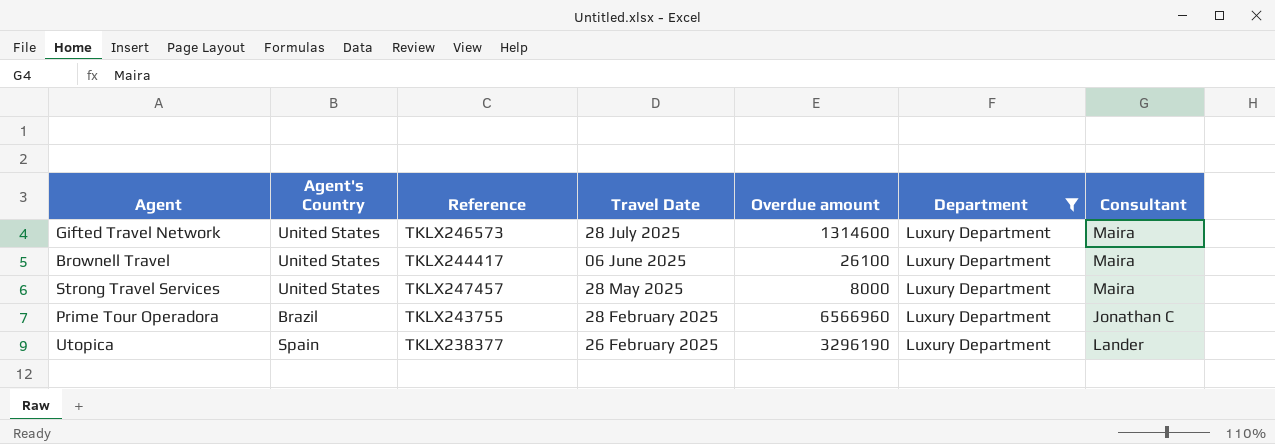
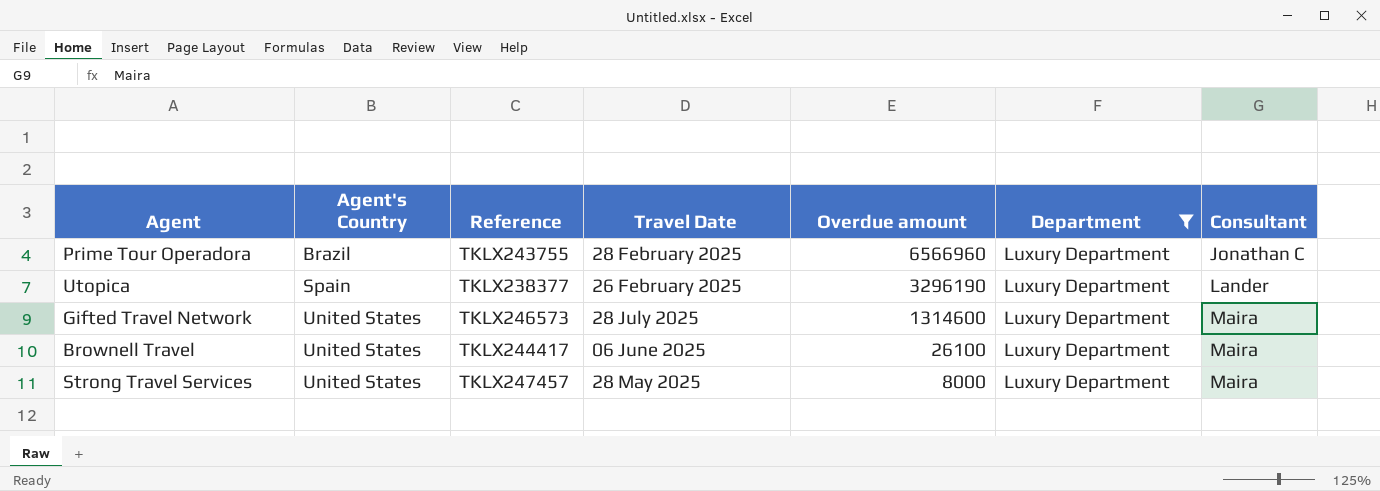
row order: Travel Date descending -> Agent's Country ascending

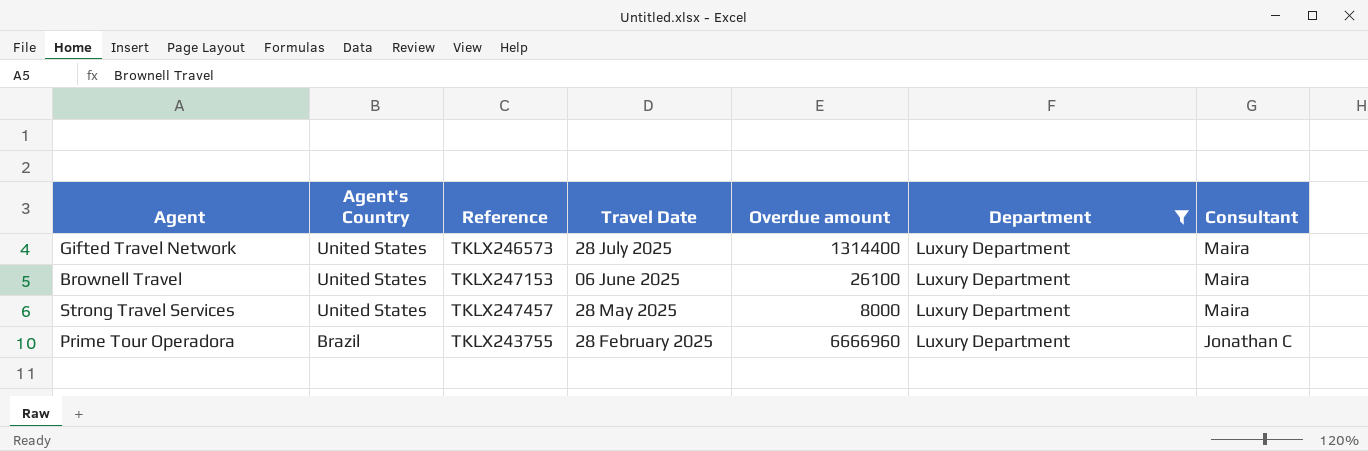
row order: Agent's Country ascending -> Agent's Country descending
row Utopica: Spain | TKLX238377 | 26 February 2025 | 3296190 | Luxury Department | Lander -> none
Gifted Travel Network | Overdue amount: 1314600 -> 1314400
Brownell Travel | Reference: TKLX244417 -> TKLX247153
Prime Tour Operadora | Overdue amount: 6566960 -> 6666960

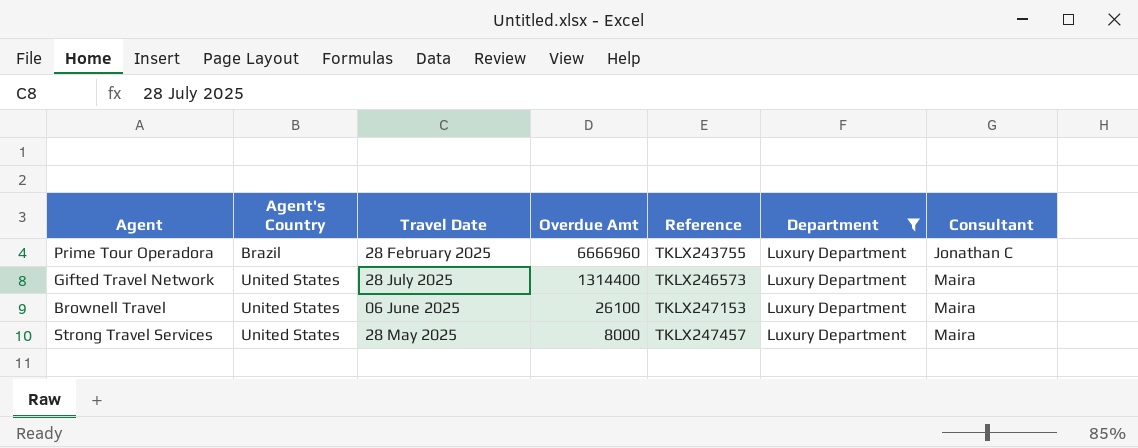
row order: Agent's Country descending -> Agent's Country ascending
column name: Overdue amount -> Overdue Amt
column Reference | position: 3 -> 5

